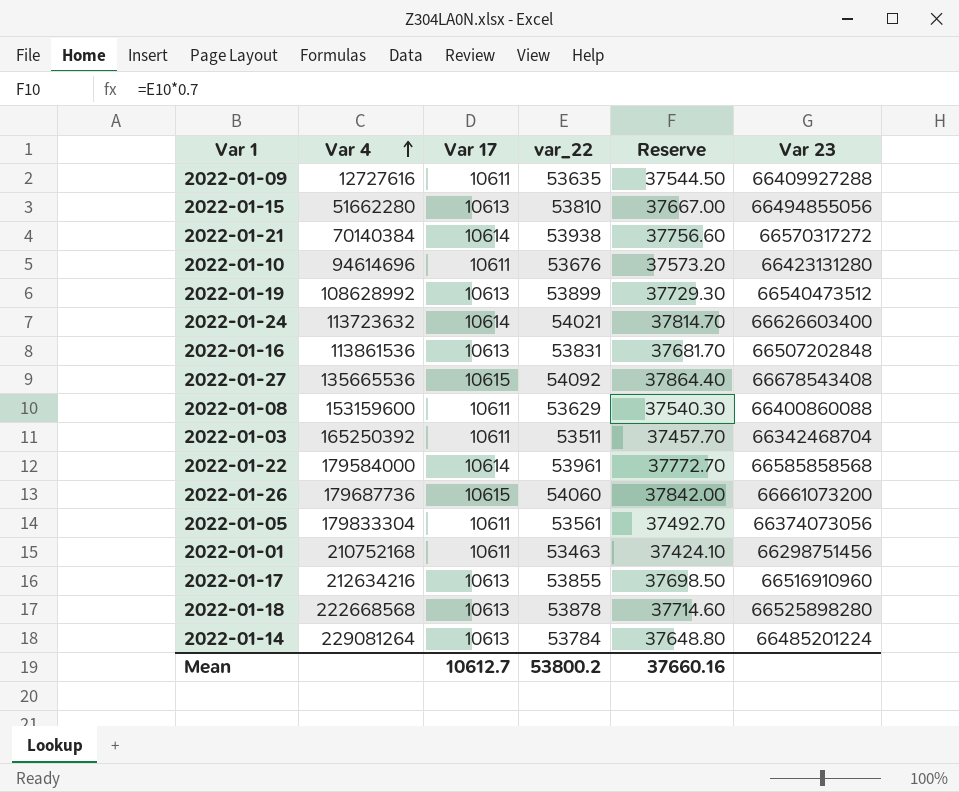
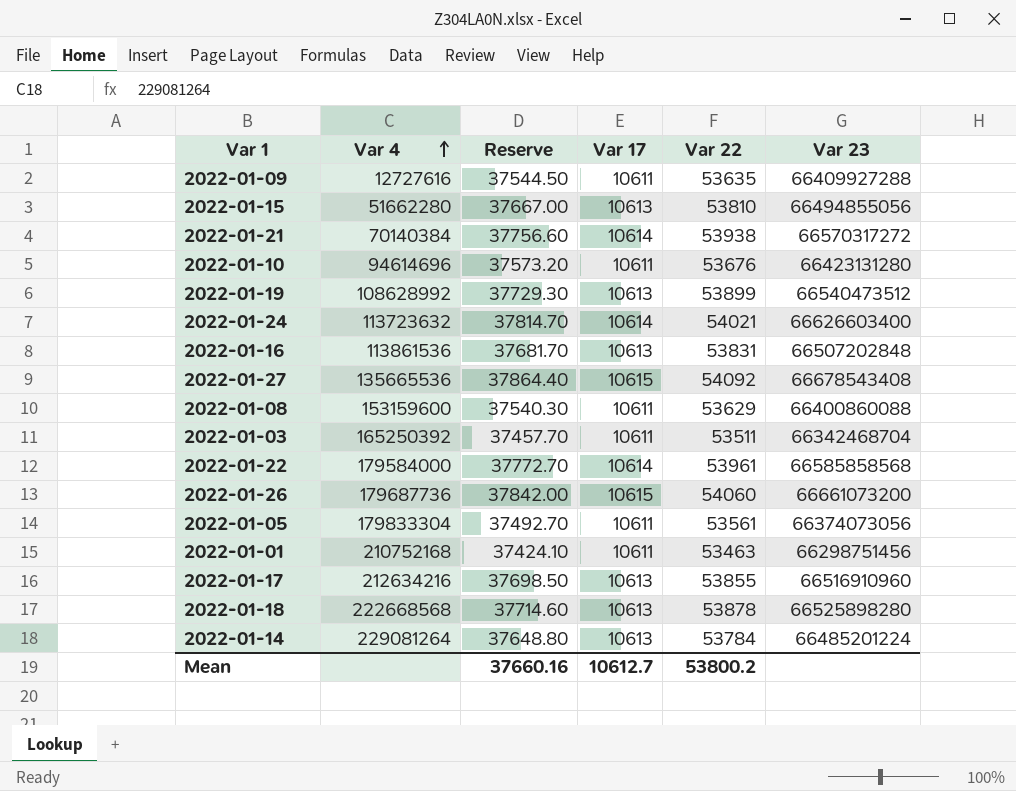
column Reserve | position: 5 -> 3
column name: var_22 -> Var 22

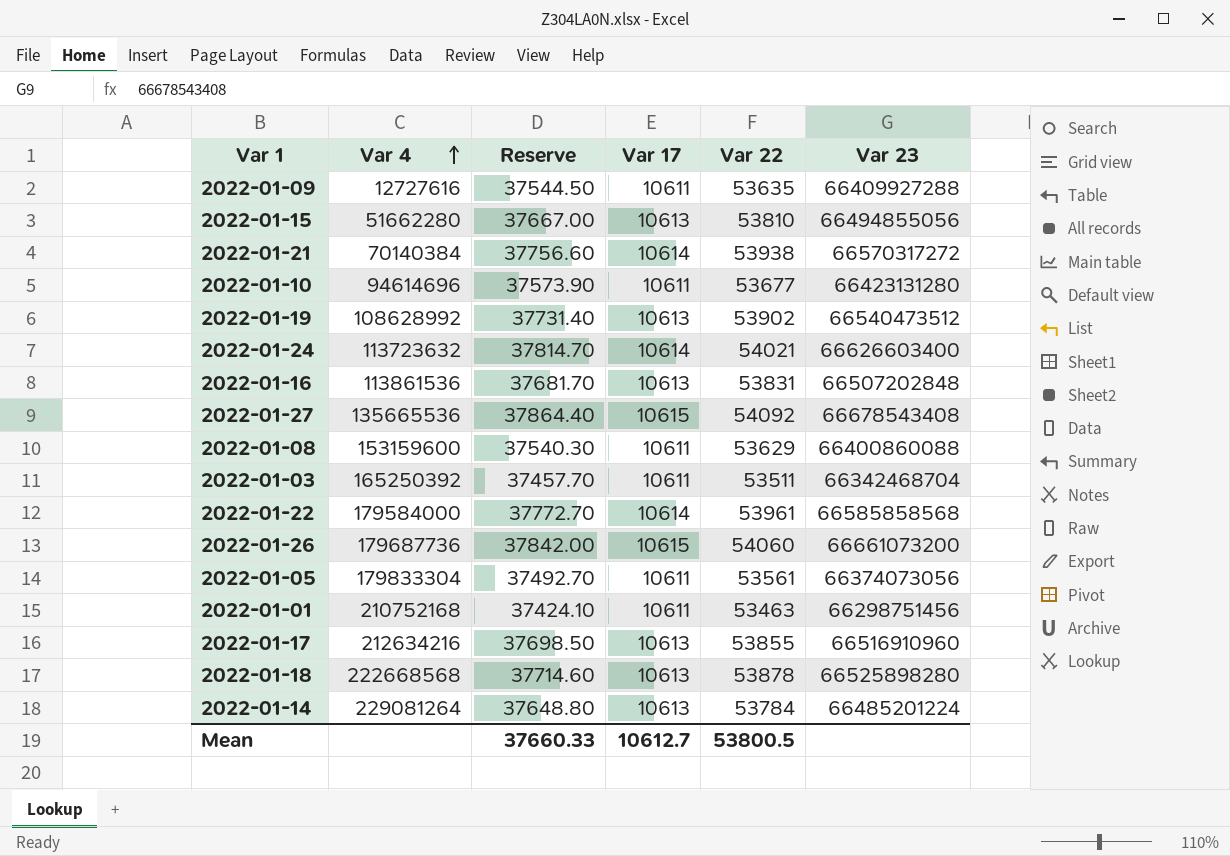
2022-01-10 | Reserve: 37573.20 -> 37573.90
2022-01-10 | Var 22: 53676 -> 53677
2022-01-19 | Reserve: 37729.30 -> 37731.40
2022-01-19 | Var 22: 53899 -> 53902
Mean | Reserve: 37660.16 -> 37660.33
Mean | Var 22: 53800.2 -> 53800.5

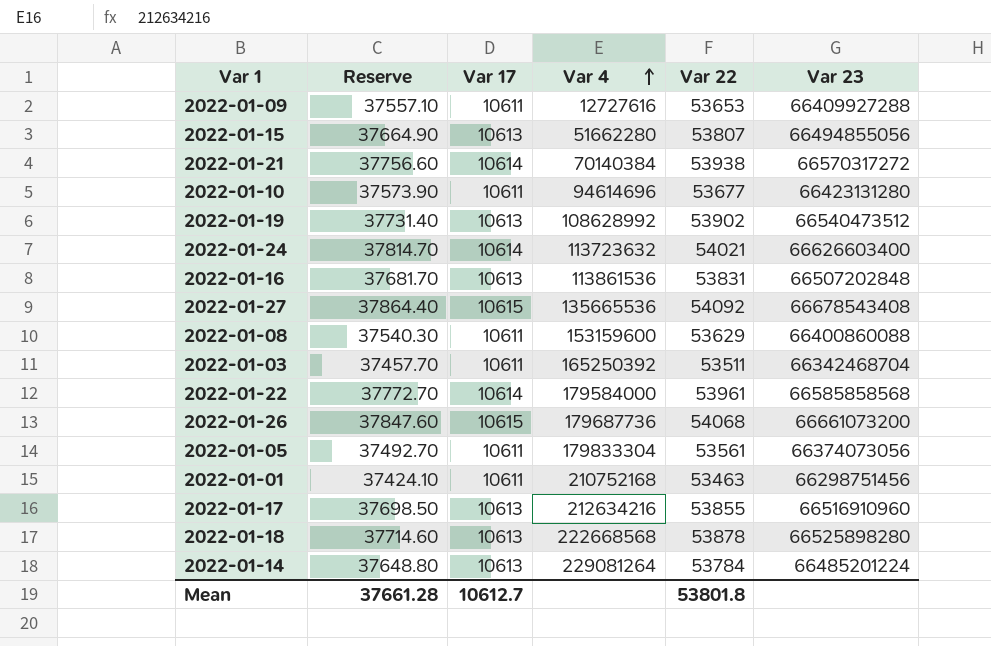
column Var 4 | position: 2 -> 4
2022-01-09 | Reserve: 37544.50 -> 37557.10
2022-01-09 | Var 22: 53635 -> 53653
2022-01-15 | Reserve: 37667.00 -> 37664.90
2022-01-15 | Var 22: 53810 -> 53807
2022-01-26 | Reserve: 37842.00 -> 37847.60
2022-01-26 | Var 22: 54060 -> 54068
Mean | Reserve: 37660.33 -> 37661.28
Mean | Var 22: 53800.5 -> 53801.8

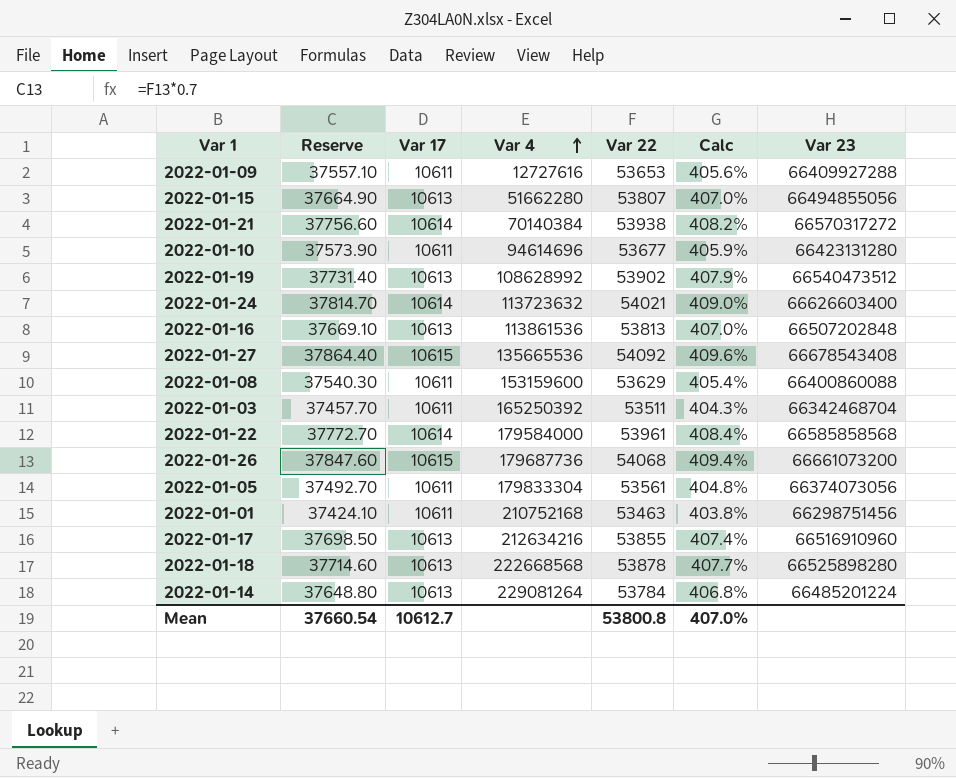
column Calc | formula: none -> ([Var 22] - [Var 17]) / [Var 17]
2022-01-16 | Reserve: 37681.70 -> 37669.10
2022-01-16 | Var 22: 53831 -> 53813
Mean | Reserve: 37661.28 -> 37660.54
Mean | Var 22: 53801.8 -> 53800.8

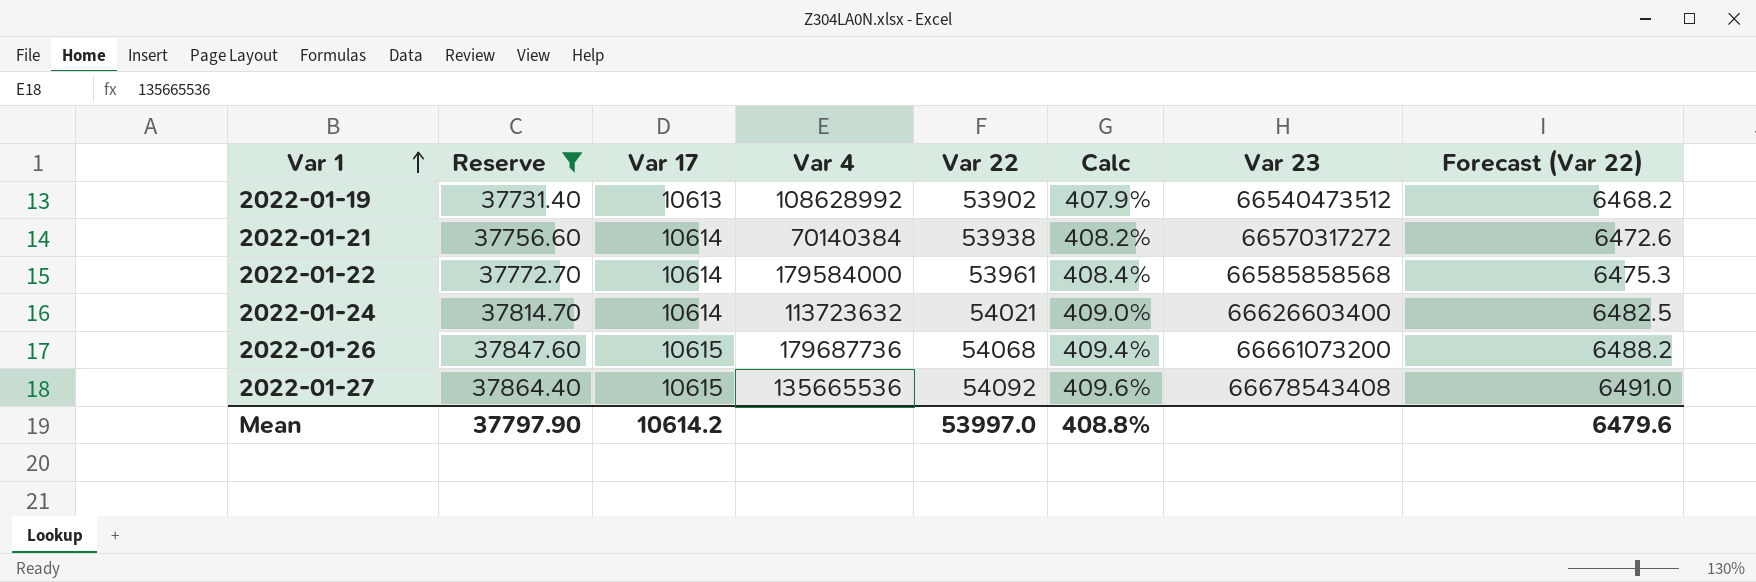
filter: none -> Reserve >= 37731.40
row order: Var 4 ascending -> Var 1 ascending
column Forecast (Var 22) | formula: none -> [Var 22] * 0.12
Mean | Reserve: 37660.54 -> 37797.90
Mean | Var 17: 10612.7 -> 10614.2
Mean | Var 22: 53800.8 -> 53997.0
Mean | Calc: 407.0% -> 408.8%

